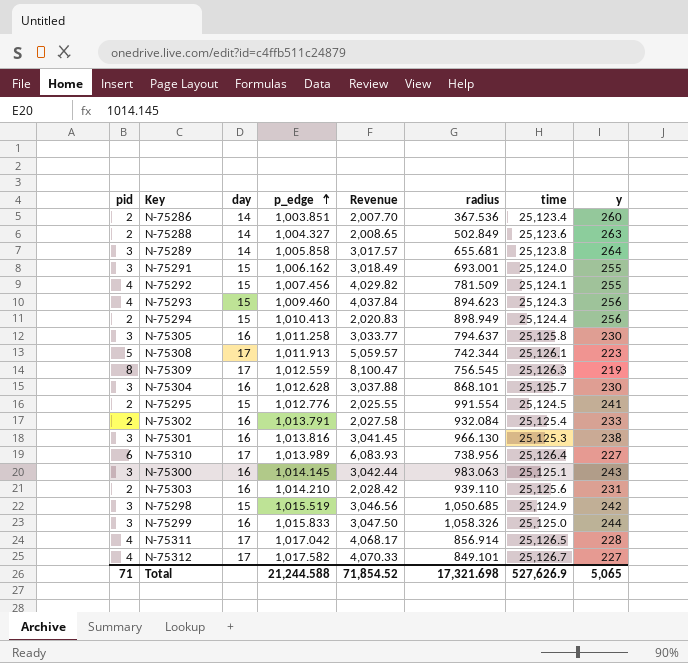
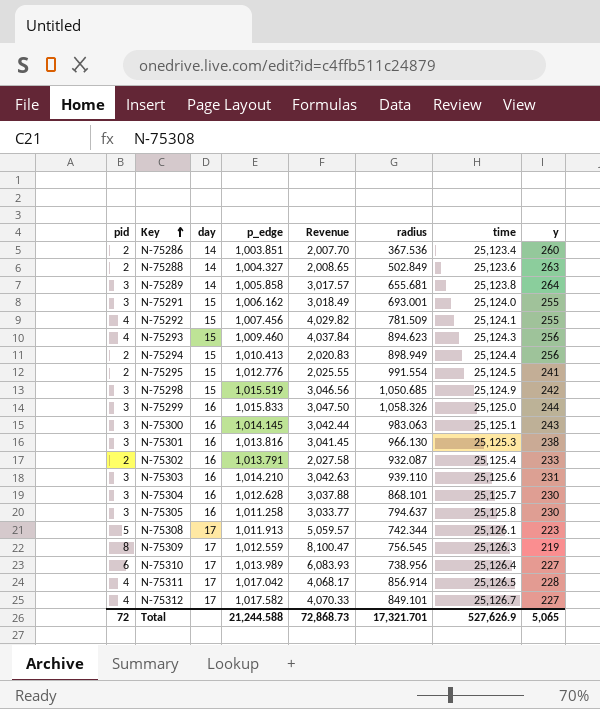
row order: p_edge ascending -> Key ascending
N-75302 | radius: 932.084 -> 932.087
N-75303 | pid: 2 -> 3
N-75303 | Revenue: 2,028.42 -> 3,042.63
Total | pid: 71 -> 72
Total | Revenue: 71,854.52 -> 72,868.73
Total | radius: 17,321.698 -> 17,321.701

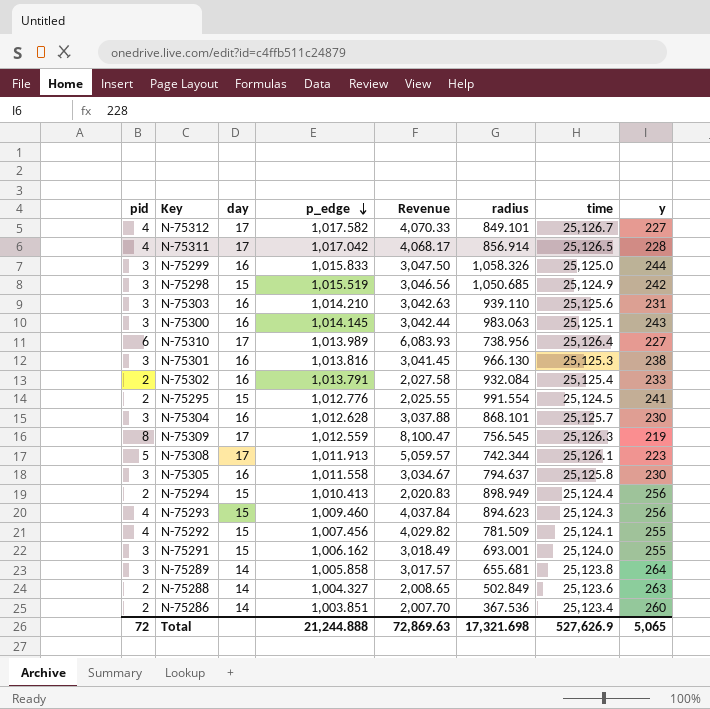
row order: Key ascending -> p_edge descending
N-75302 | radius: 932.087 -> 932.084
N-75305 | p_edge: 1,011.258 -> 1,011.558
N-75305 | Revenue: 3,033.77 -> 3,034.67
Total | p_edge: 21,244.588 -> 21,244.888
Total | Revenue: 72,868.73 -> 72,869.63
Total | radius: 17,321.701 -> 17,321.698

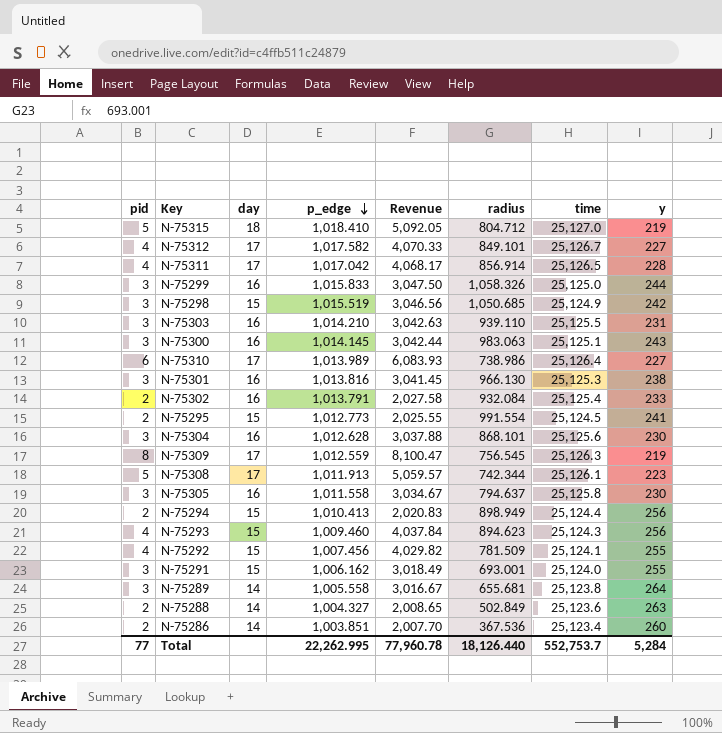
row N-75315: none -> 5 | 18 | 1,018.410 | 5,092.05 | 804.712 | 25,127.0 | 219
N-75303 | time: 25,125.6 -> 25,125.5
N-75310 | radius: 738.956 -> 738.986
N-75295 | p_edge: 1,012.776 -> 1,012.773
N-75304 | time: 25,125.7 -> 25,125.6
N-75289 | p_edge: 1,005.858 -> 1,005.558
N-75289 | Revenue: 3,017.57 -> 3,016.67
Total | pid: 72 -> 77
Total | p_edge: 21,244.888 -> 22,262.995
Total | Revenue: 72,869.63 -> 77,960.78
Total | radius: 17,321.698 -> 18,126.440
Total | time: 527,626.9 -> 552,753.7
Total | y: 5,065 -> 5,284

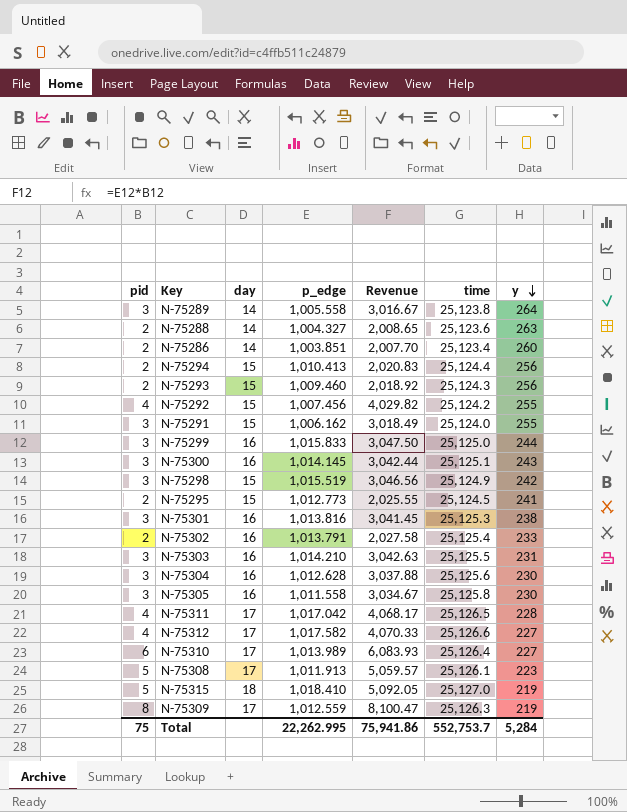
row order: p_edge descending -> y descending
column radius | position: 6 -> none
N-75293 | pid: 4 -> 2
N-75293 | Revenue: 4,037.84 -> 2,018.92
N-75292 | time: 25,124.1 -> 25,124.2
N-75312 | time: 25,126.7 -> 25,126.6
Total | pid: 77 -> 75
Total | Revenue: 77,960.78 -> 75,941.86

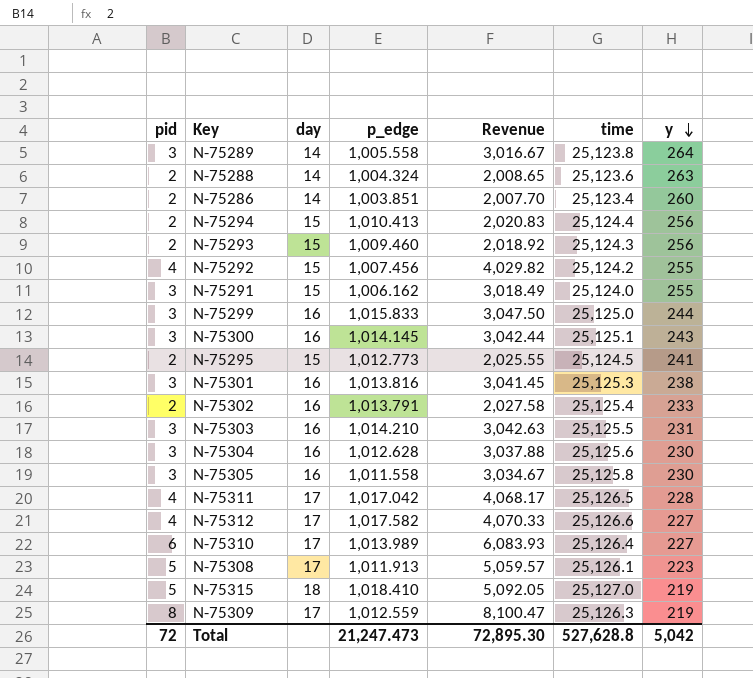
row N-75298: 3 | 15 | 1,015.519 | 3,046.56 | 25,124.9 | 242 -> none
N-75288 | p_edge: 1,004.327 -> 1,004.324
Total | pid: 75 -> 72
Total | p_edge: 22,262.995 -> 21,247.473
Total | Revenue: 75,941.86 -> 72,895.30
Total | time: 552,753.7 -> 527,628.8
Total | y: 5,284 -> 5,042

